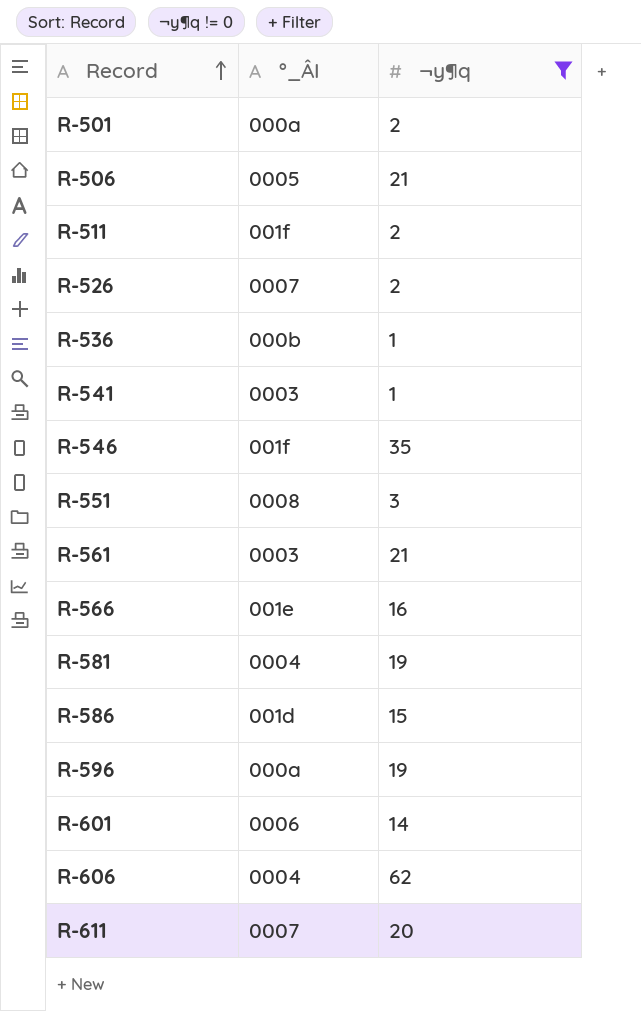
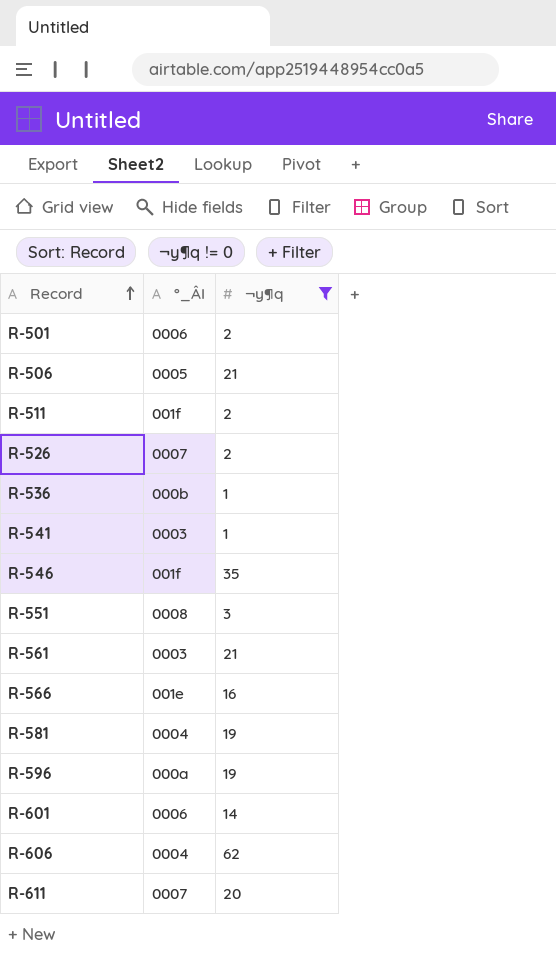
row R-586: 001d | 15 -> none
R-501 | °_ÂI: 000a -> 0006

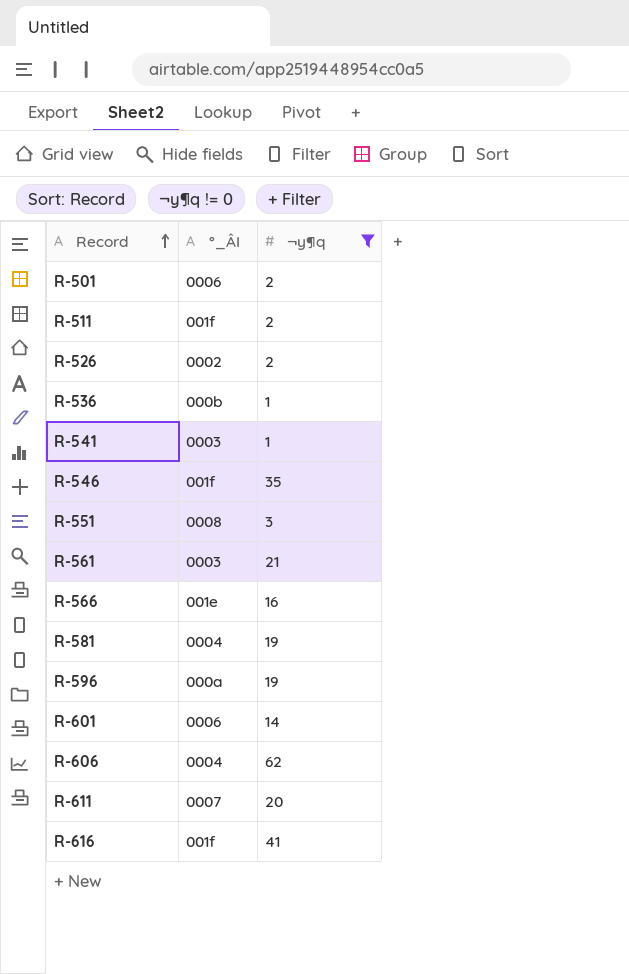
row R-506: 0005 | 21 -> none
R-526 | °_ÂI: 0007 -> 0002
row R-616: none -> 001f | 41

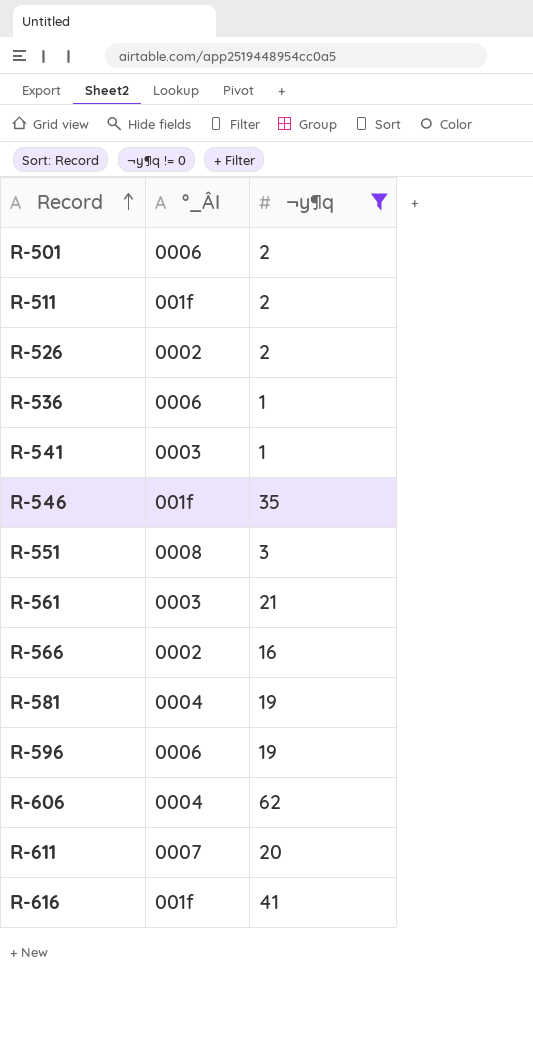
row R-601: 0006 | 14 -> none
R-536 | °_ÂI: 000b -> 0006
R-566 | °_ÂI: 001e -> 0002
R-596 | °_ÂI: 000a -> 0006

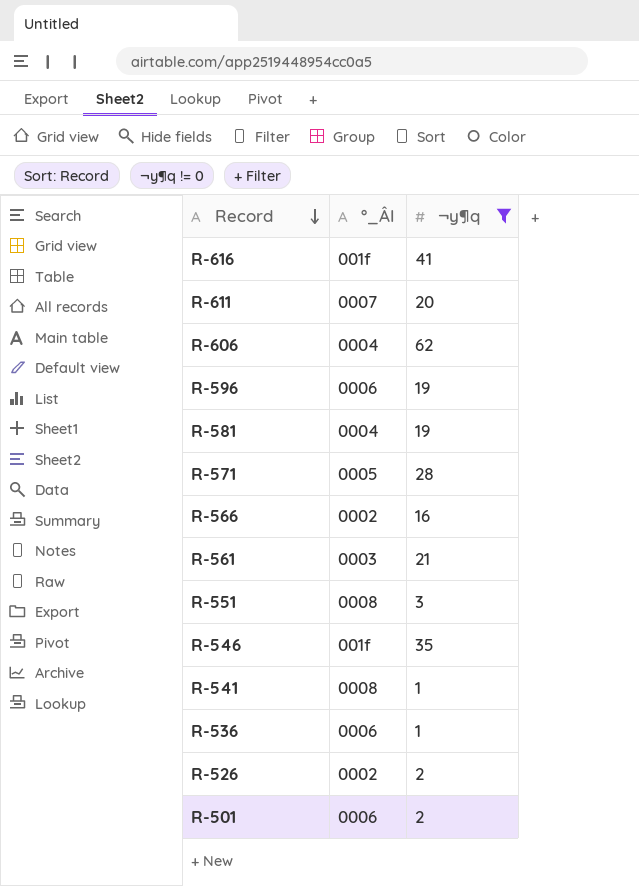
row order: Record ascending -> Record descending
row R-511: 001f | 2 -> none
row R-571: none -> 0005 | 28
R-541 | °_ÂI: 0003 -> 0008

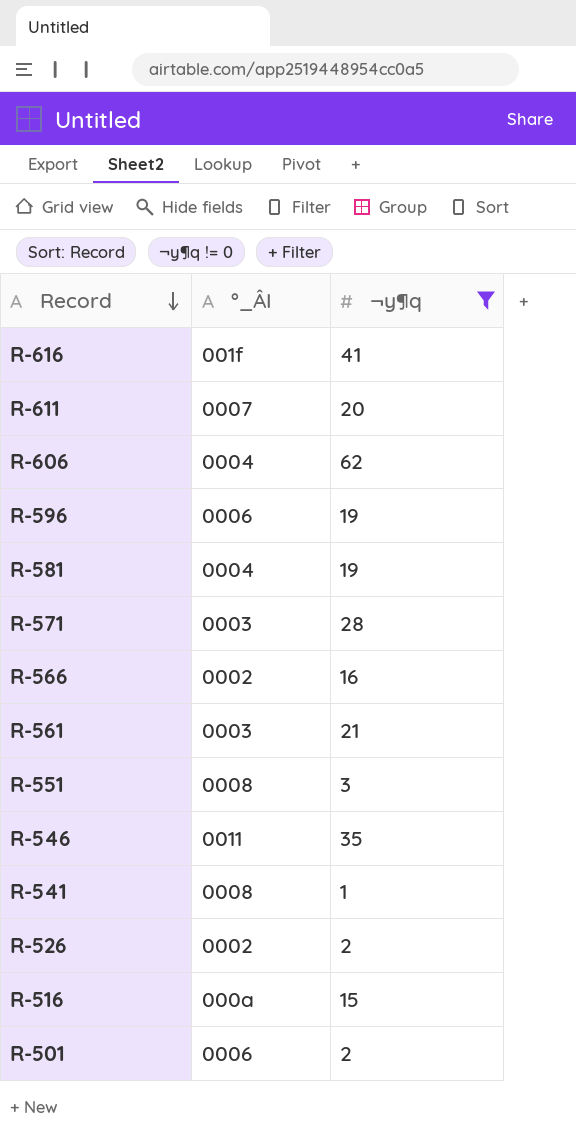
row R-536: 0006 | 1 -> none
R-571 | °_ÂI: 0005 -> 0003
R-546 | °_ÂI: 001f -> 0011
row R-516: none -> 000a | 15

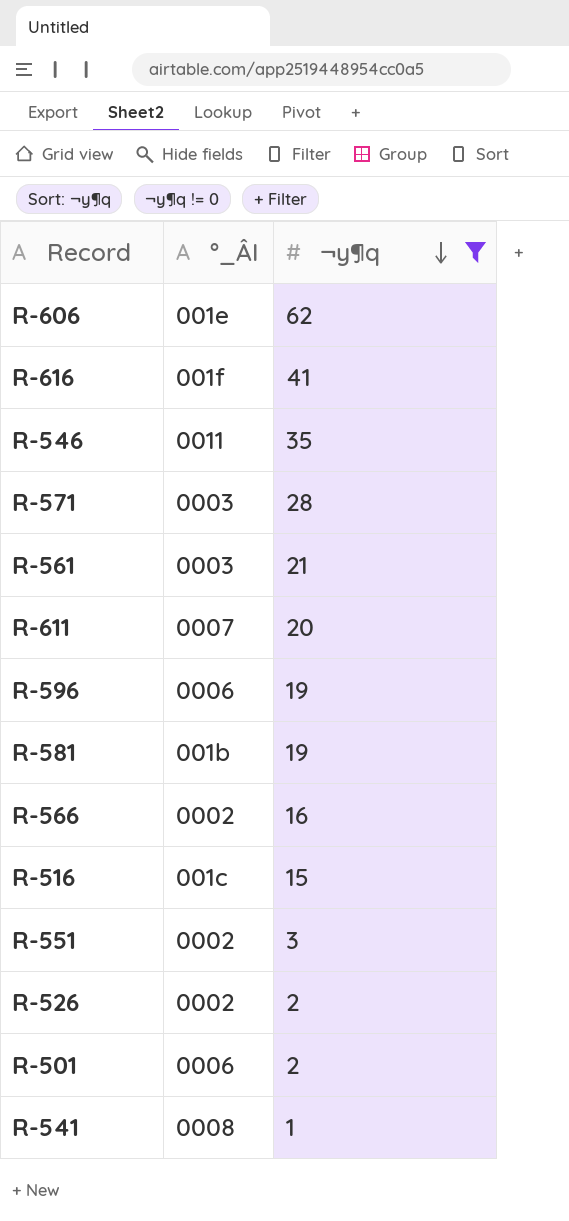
row order: Record descending -> ¬y¶q descending
R-606 | °_ÂI: 0004 -> 001e
R-581 | °_ÂI: 0004 -> 001b
R-516 | °_ÂI: 000a -> 001c
R-551 | °_ÂI: 0008 -> 0002

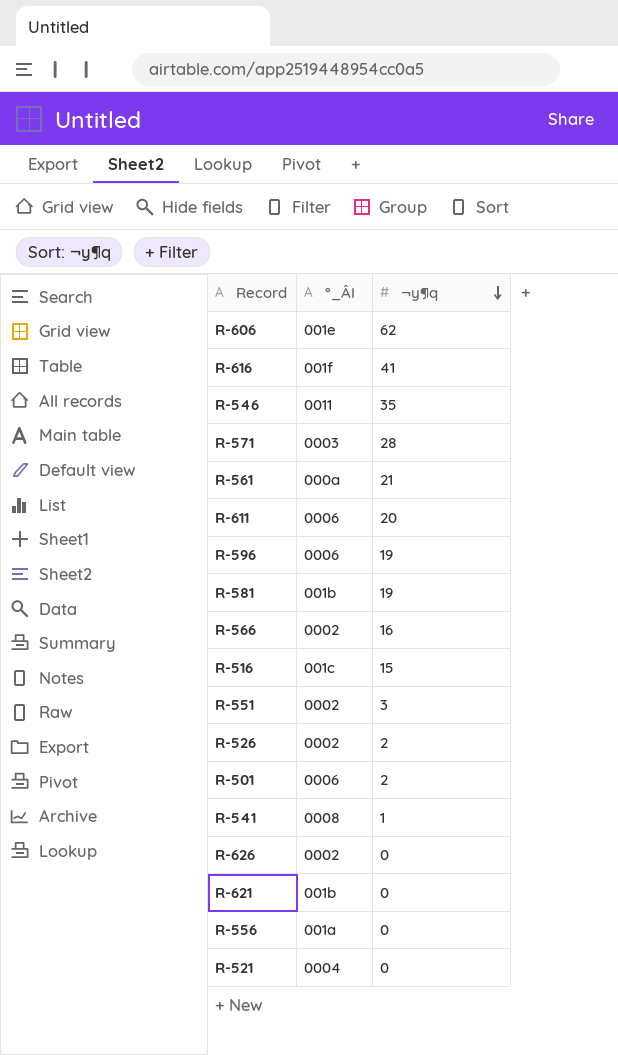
filter: ¬y¶q != 0 -> none
R-561 | °_ÂI: 0003 -> 000a
R-611 | °_ÂI: 0007 -> 0006

